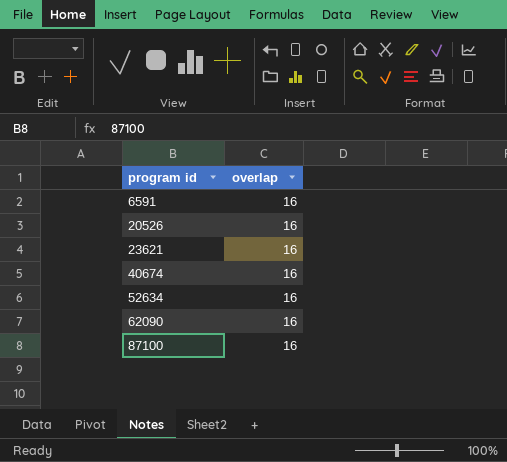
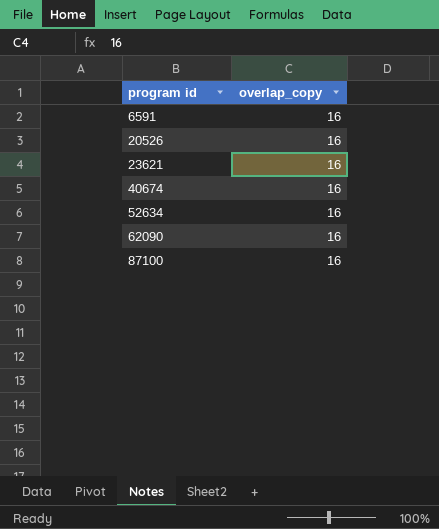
column name: overlap -> overlap_copy

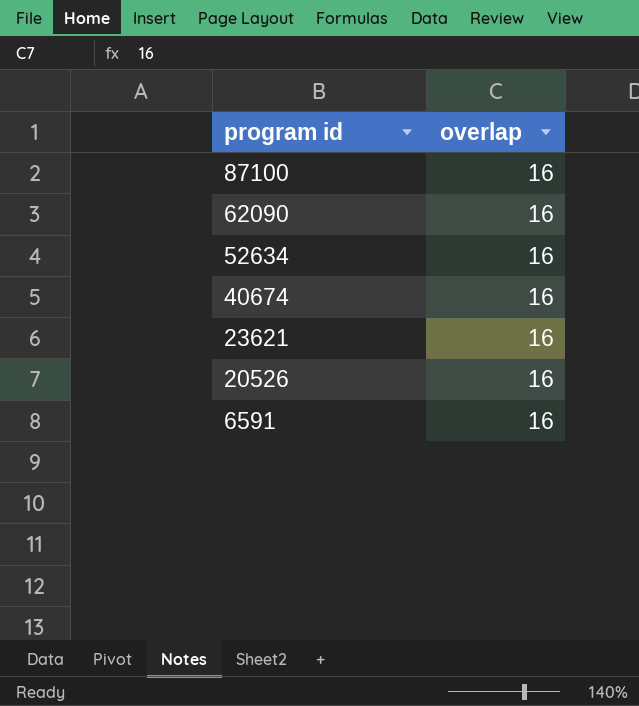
row order: program id ascending -> program id descending
column name: overlap_copy -> overlap

